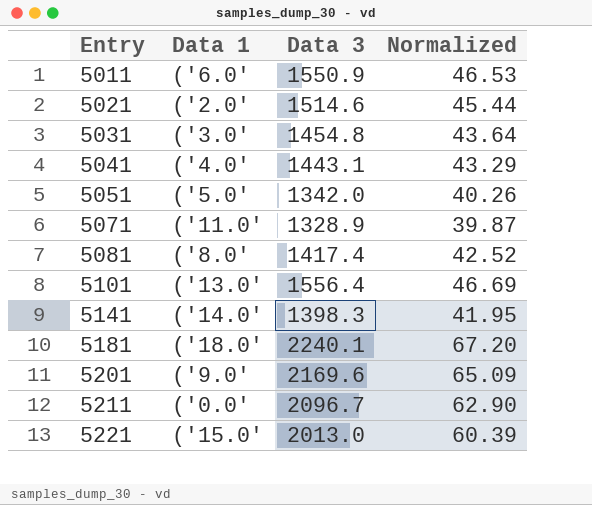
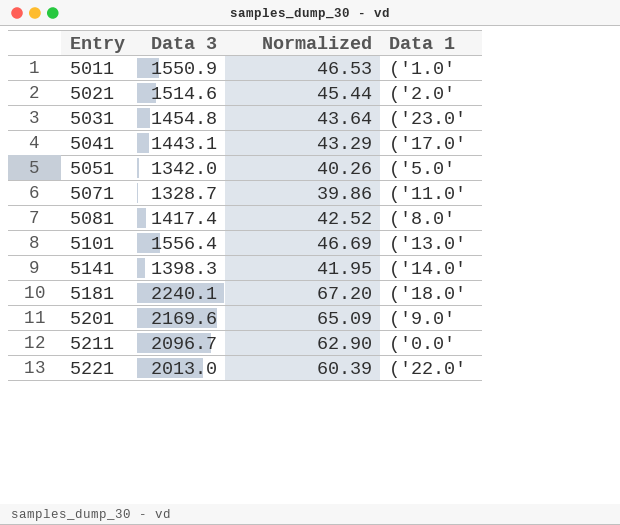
column Data 1 | position: 2 -> 4
5011 | Data 1: ('6.0' -> ('1.0'
5031 | Data 1: ('3.0' -> ('23.0'
5041 | Data 1: ('4.0' -> ('17.0'
5071 | Data 3: 1328.9 -> 1328.7
5071 | Normalized: 39.87 -> 39.86
5221 | Data 1: ('15.0' -> ('22.0'

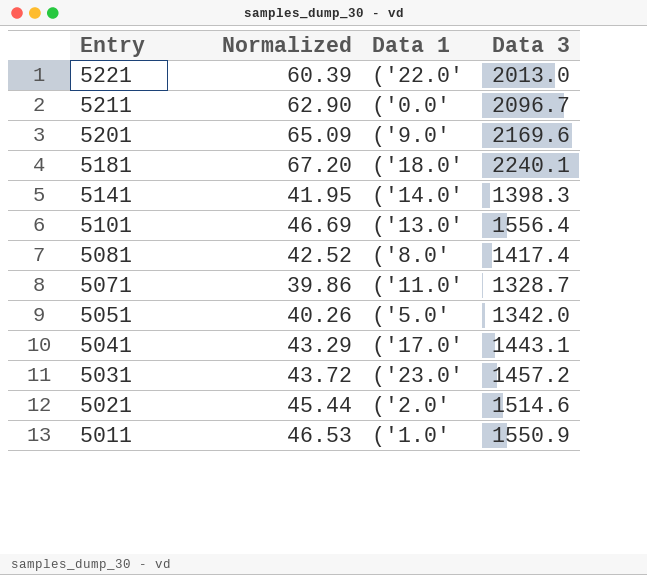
row order: Entry ascending -> Entry descending
column Data 3 | position: 2 -> 4
5031 | Normalized: 43.64 -> 43.72
5031 | Data 3: 1454.8 -> 1457.2

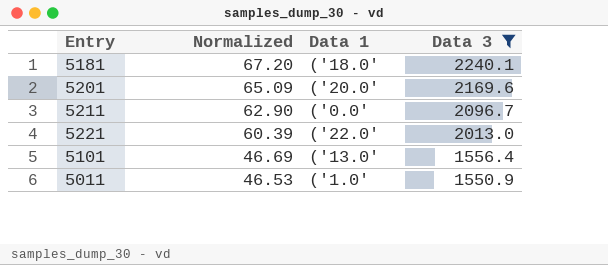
filter: none -> Data 3 >= 1550.9
row order: Entry descending -> Normalized descending
5201 | Data 1: ('9.0' -> ('20.0'

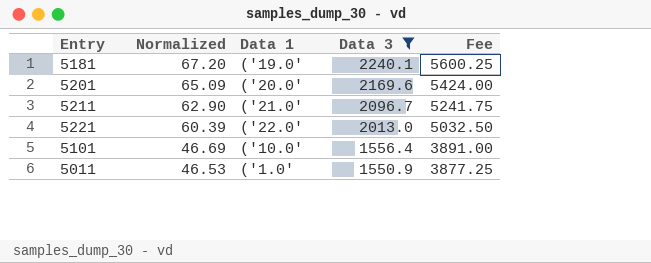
column Fee | formula: none -> [Data 3] * 2.5
5181 | Data 1: ('18.0' -> ('19.0'
5211 | Data 1: ('0.0' -> ('21.0'
5101 | Data 1: ('13.0' -> ('10.0'

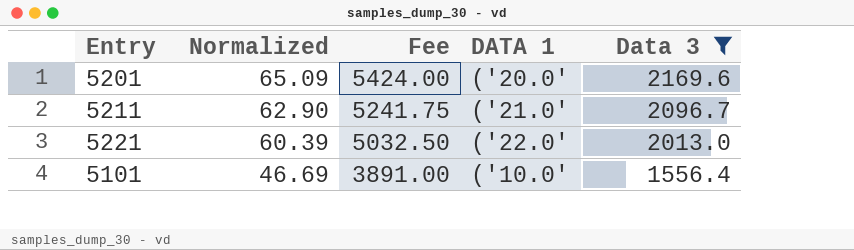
column Fee | position: 5 -> 3
column name: Data 1 -> DATA 1
row 5181: 67.20 | ('19.0' | 2240.1 | 5600.25 -> none
row 5011: 46.53 | ('1.0' | 1550.9 | 3877.25 -> none

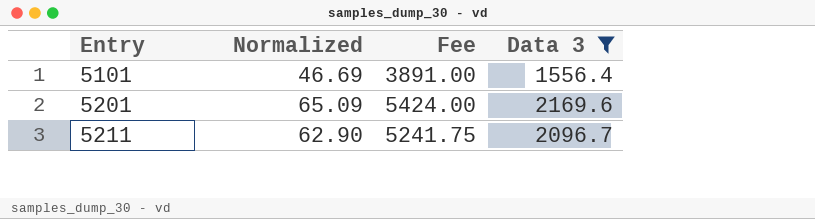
row order: Normalized descending -> Entry ascending
column DATA 1 | position: 4 -> none
row 5221: 60.39 | 5032.50 | ('22.0' | 2013.0 -> none

